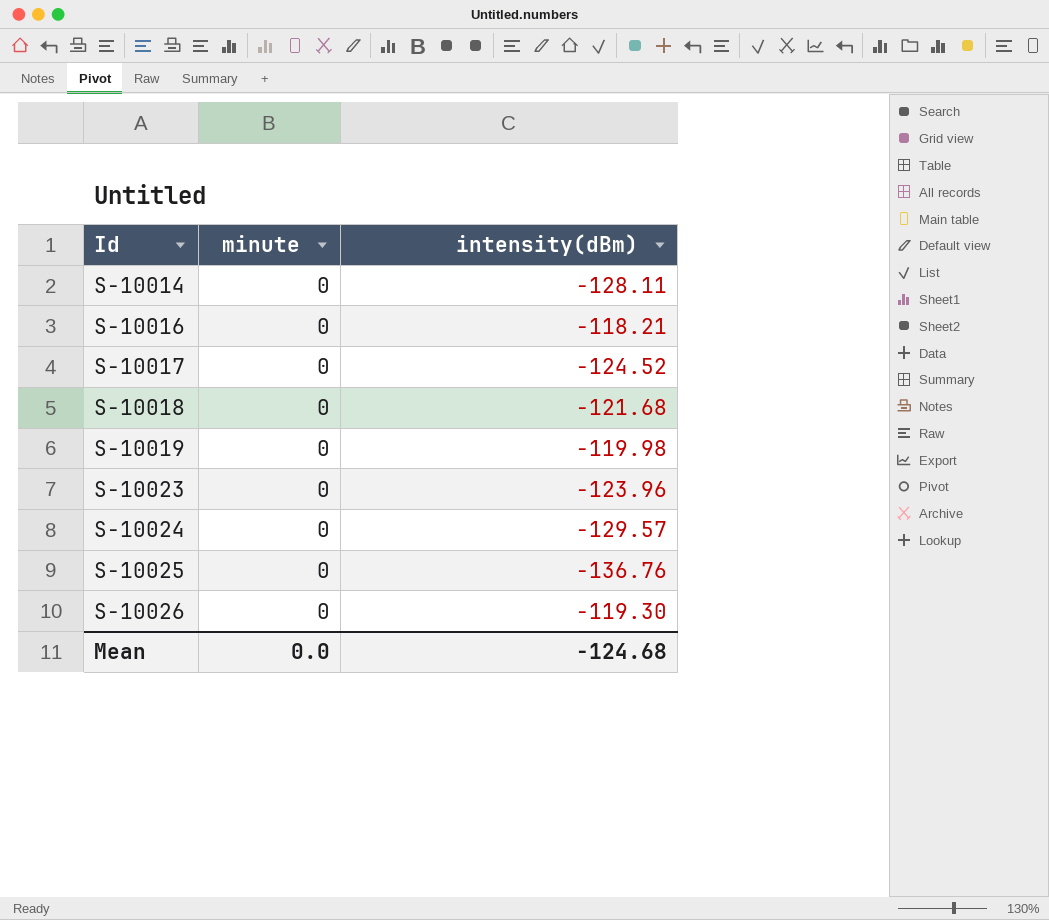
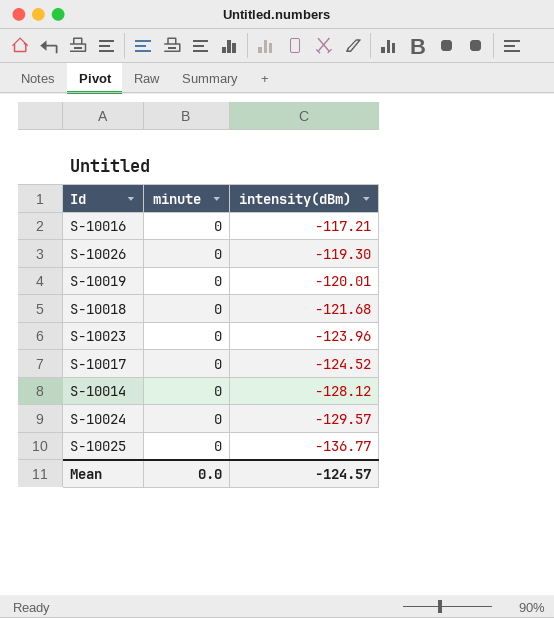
row order: Id ascending -> intensity(dBm) descending
S-10016 | intensity(dBm): -118.21 -> -117.21
S-10019 | intensity(dBm): -119.98 -> -120.01
S-10014 | intensity(dBm): -128.11 -> -128.12
S-10025 | intensity(dBm): -136.76 -> -136.77
Mean | intensity(dBm): -124.68 -> -124.57

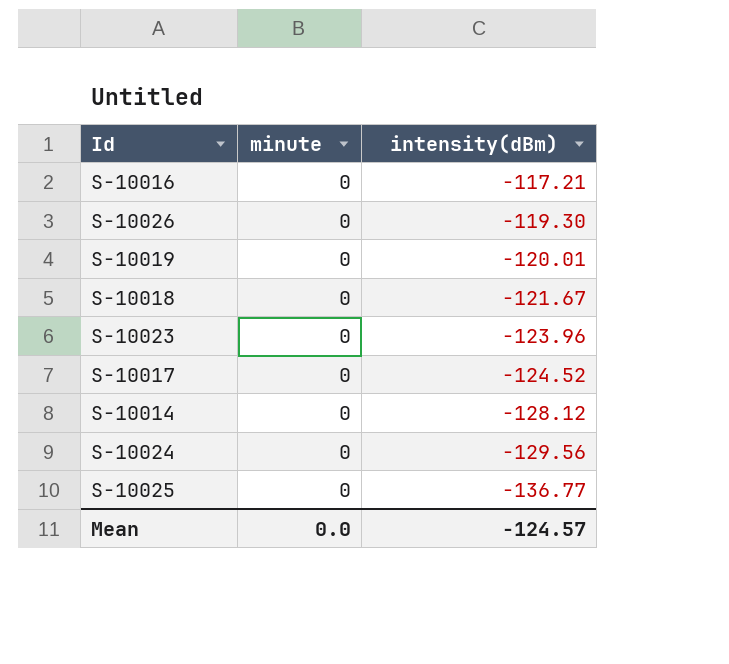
S-10018 | intensity(dBm): -121.68 -> -121.67
S-10024 | intensity(dBm): -129.57 -> -129.56

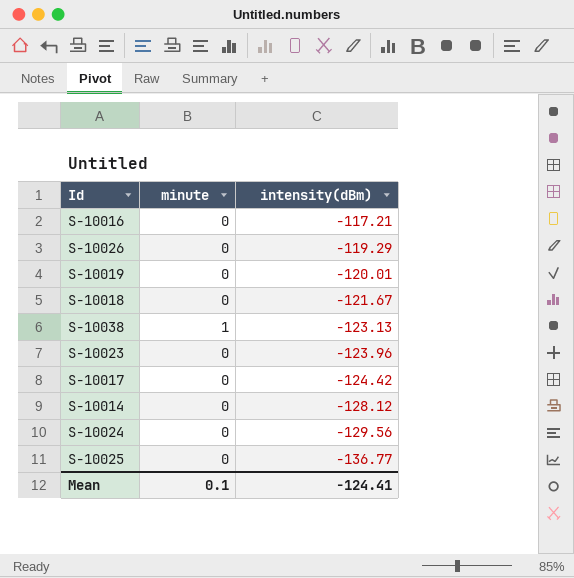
S-10026 | intensity(dBm): -119.30 -> -119.29
row S-10038: none -> 1 | -123.13
S-10017 | intensity(dBm): -124.52 -> -124.42
Mean | minute: 0.0 -> 0.1
Mean | intensity(dBm): -124.57 -> -124.41

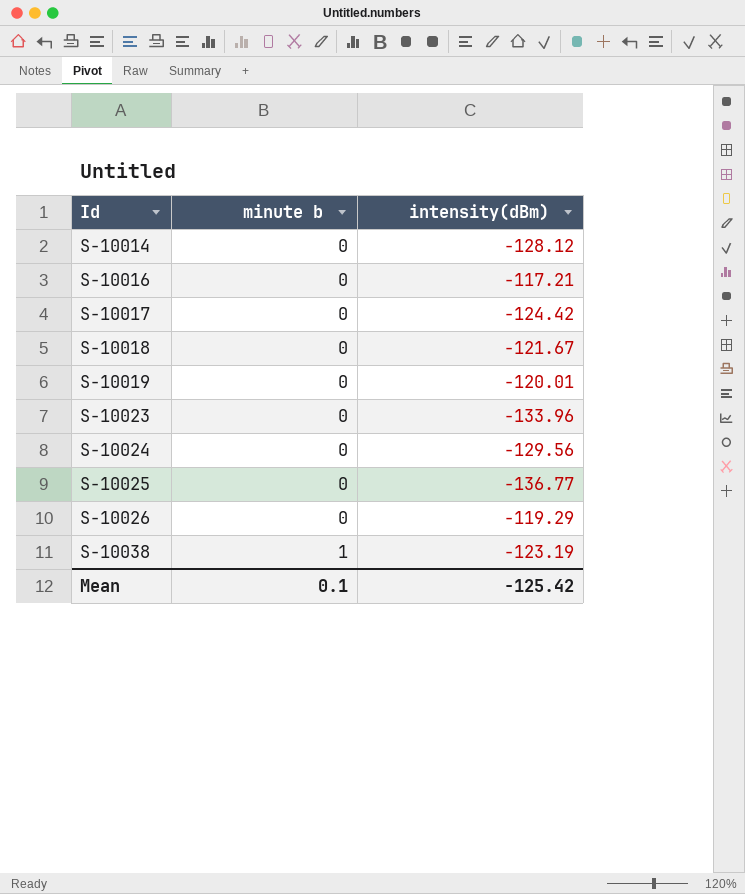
row order: intensity(dBm) descending -> Id ascending
column name: minute -> minute b
S-10023 | intensity(dBm): -123.96 -> -133.96
S-10038 | intensity(dBm): -123.13 -> -123.19
Mean | intensity(dBm): -124.41 -> -125.42

